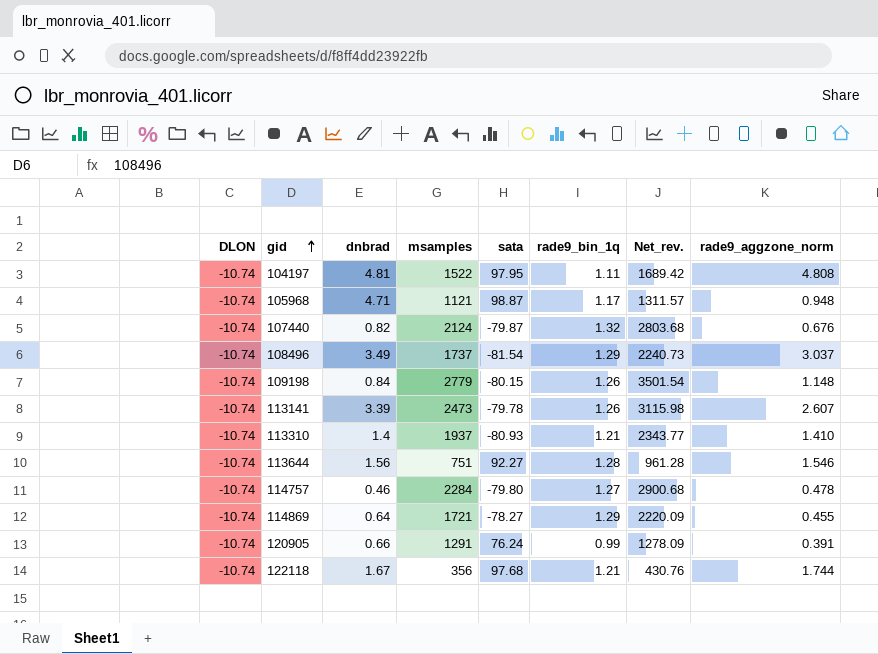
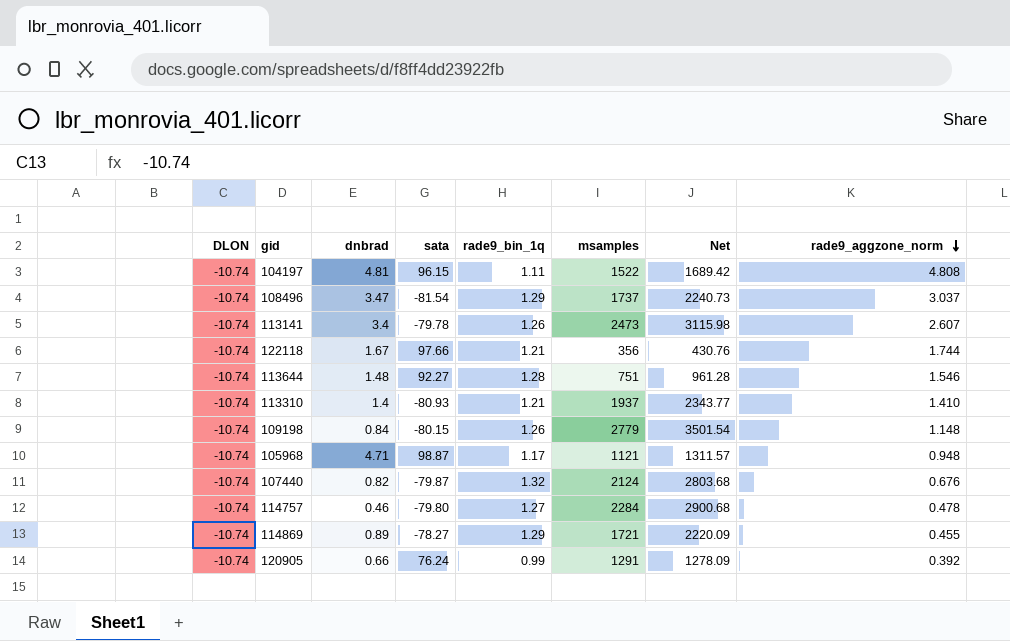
row order: gid ascending -> rade9_aggzone_norm descending
column msamples | position: 4 -> 6
column name: Net_rev. -> Net
104197 | sata: 97.95 -> 96.15
108496 | dnbrad: 3.49 -> 3.47
113141 | dnbrad: 3.39 -> 3.4
122118 | sata: 97.68 -> 97.66
113644 | dnbrad: 1.56 -> 1.48
114869 | dnbrad: 0.64 -> 0.89
120905 | rade9_aggzone_norm: 0.391 -> 0.392

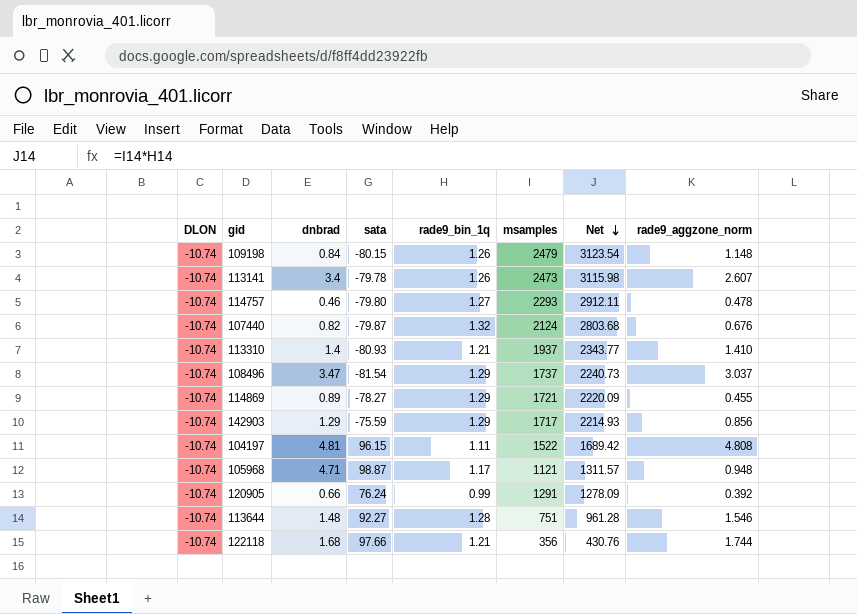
row order: rade9_aggzone_norm descending -> Net descending
109198 | msamples: 2779 -> 2479
109198 | Net: 3501.54 -> 3123.54
114757 | msamples: 2284 -> 2293
114757 | Net: 2900.68 -> 2912.11
row 142903: none -> -10.74 | 1.29 | -75.59 | 1.29 | 1717 | 2214.93 | 0.856
122118 | dnbrad: 1.67 -> 1.68

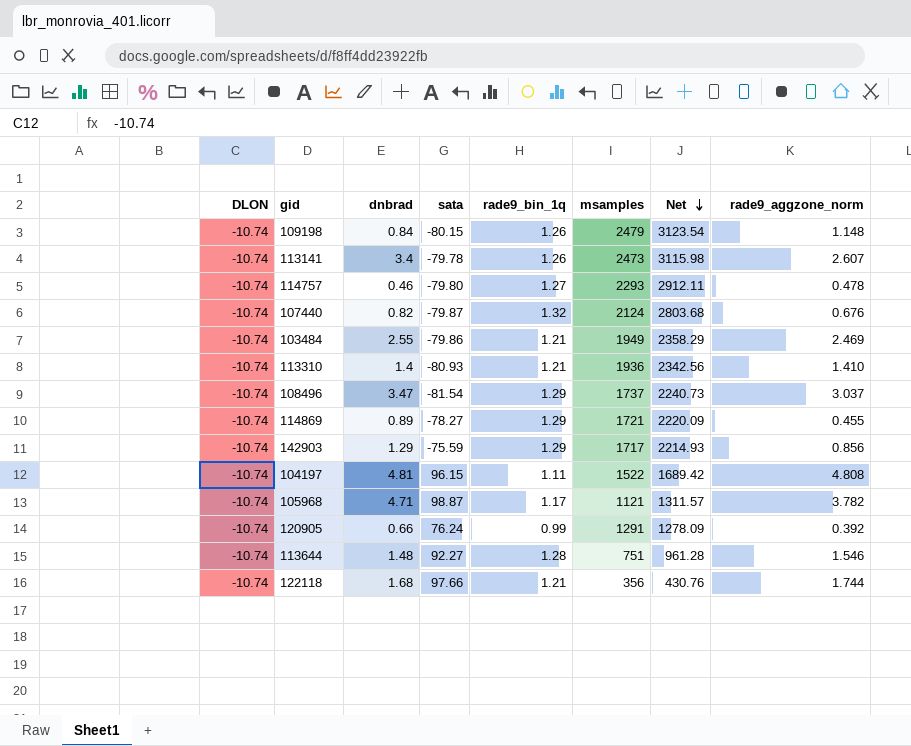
row 103484: none -> -10.74 | 2.55 | -79.86 | 1.21 | 1949 | 2358.29 | 2.469
113310 | msamples: 1937 -> 1936
113310 | Net: 2343.77 -> 2342.56
105968 | rade9_aggzone_norm: 0.948 -> 3.782

